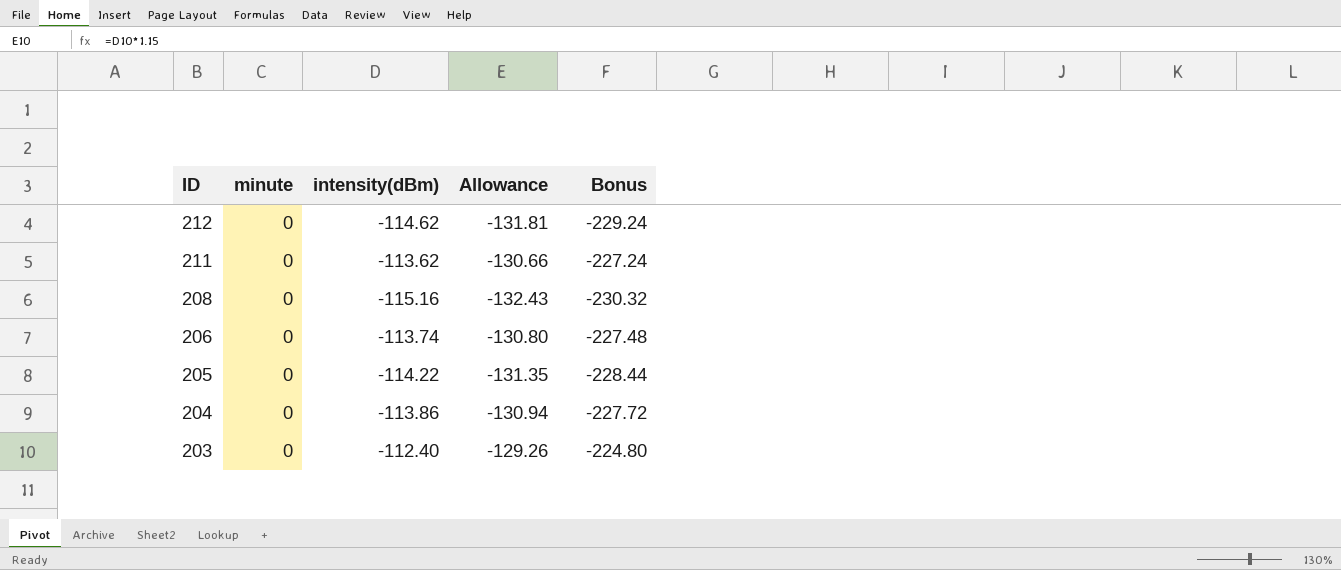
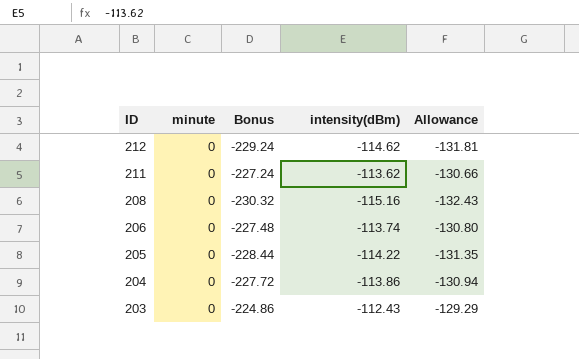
column Bonus | position: 5 -> 3
203 | Bonus: -224.80 -> -224.86
203 | intensity(dBm): -112.40 -> -112.43
203 | Allowance: -129.26 -> -129.29

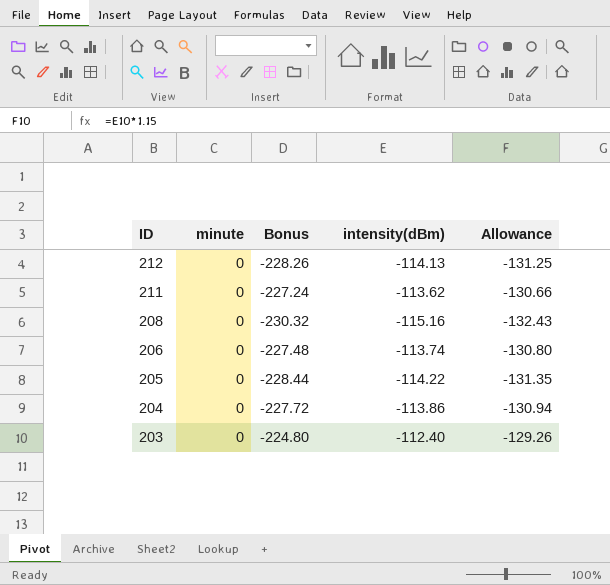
212 | Bonus: -229.24 -> -228.26
212 | intensity(dBm): -114.62 -> -114.13
212 | Allowance: -131.81 -> -131.25
203 | Bonus: -224.86 -> -224.80
203 | intensity(dBm): -112.43 -> -112.40
203 | Allowance: -129.29 -> -129.26

